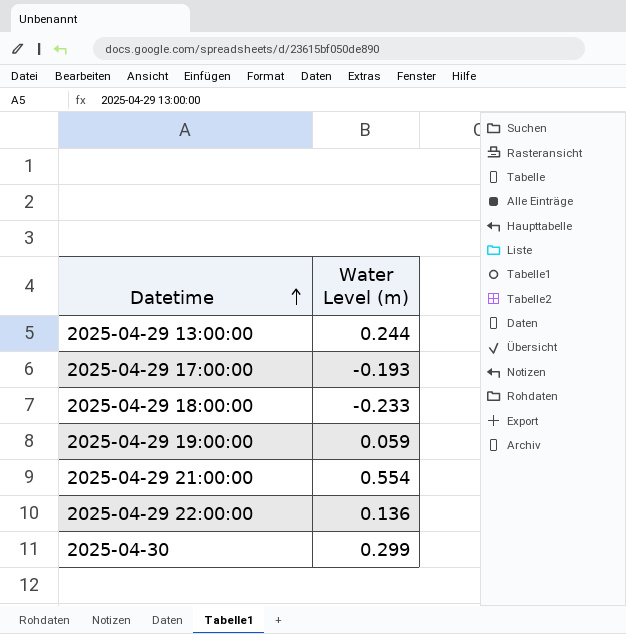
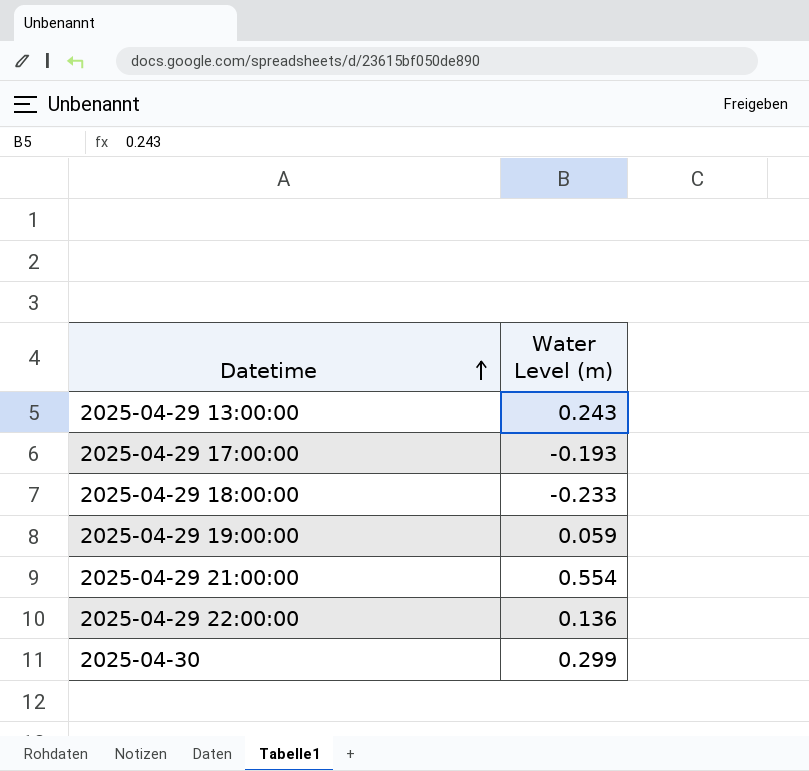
2025-04-29 13:00:00 | Water Level (m): 0.244 -> 0.243

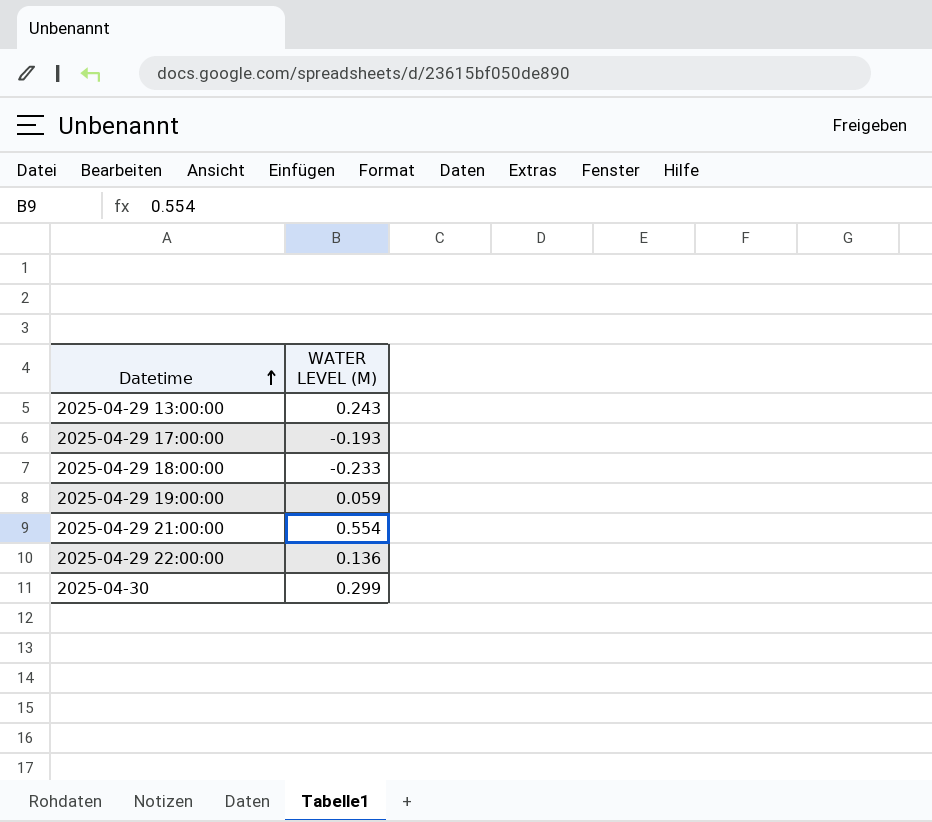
column name: Water Level (m) -> WATER LEVEL (M)

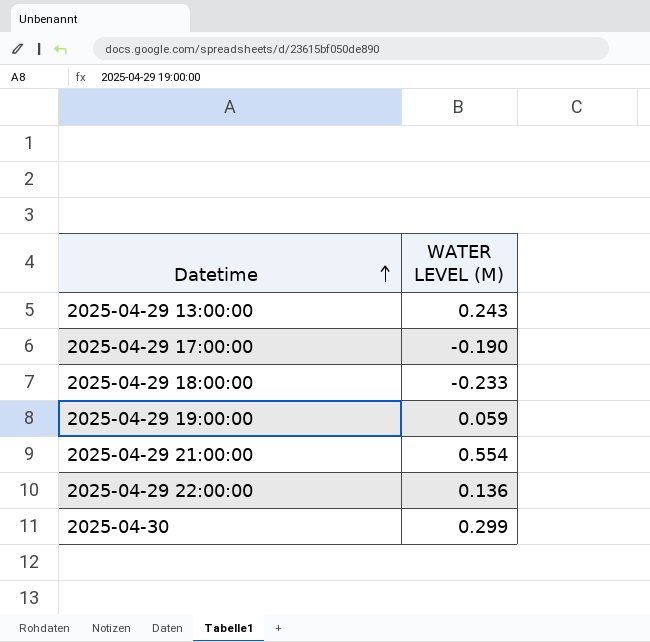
2025-04-29 17:00:00 | WATER LEVEL (M): -0.193 -> -0.190

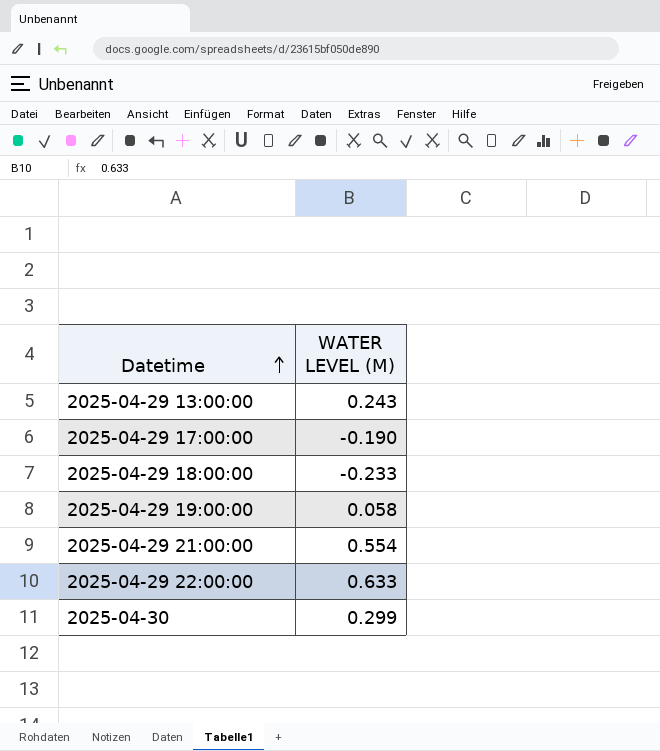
2025-04-29 19:00:00 | WATER LEVEL (M): 0.059 -> 0.058
2025-04-29 22:00:00 | WATER LEVEL (M): 0.136 -> 0.633

